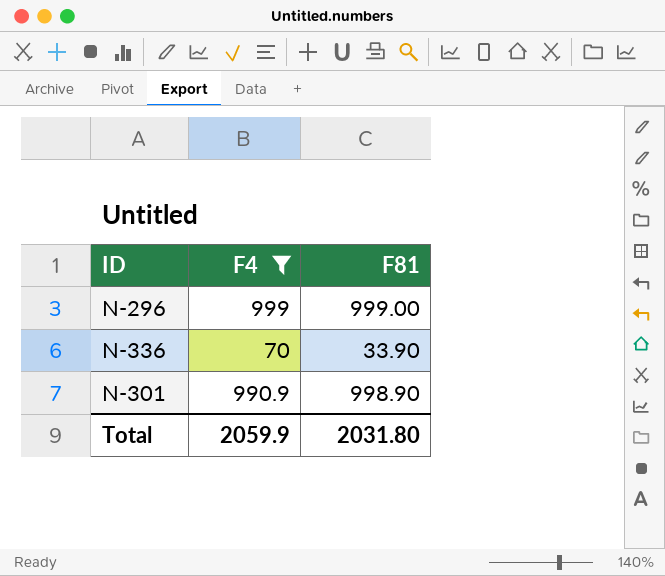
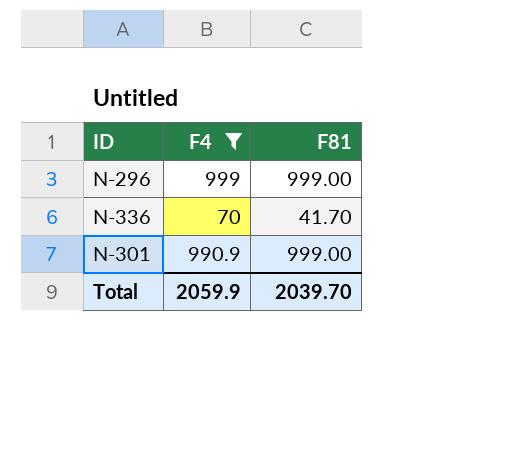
N-336 | F81: 33.90 -> 41.70
N-301 | F81: 998.90 -> 999.00
Total | F81: 2031.80 -> 2039.70

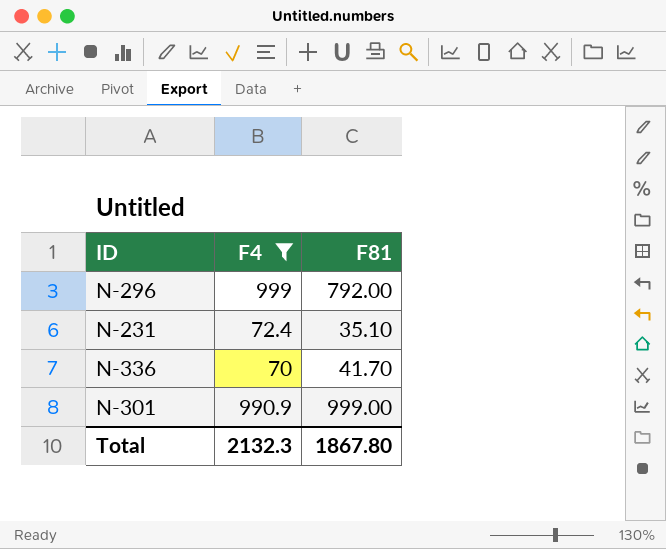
N-296 | F81: 999.00 -> 792.00
row N-231: none -> 72.4 | 35.10
Total | F4: 2059.9 -> 2132.3
Total | F81: 2039.70 -> 1867.80

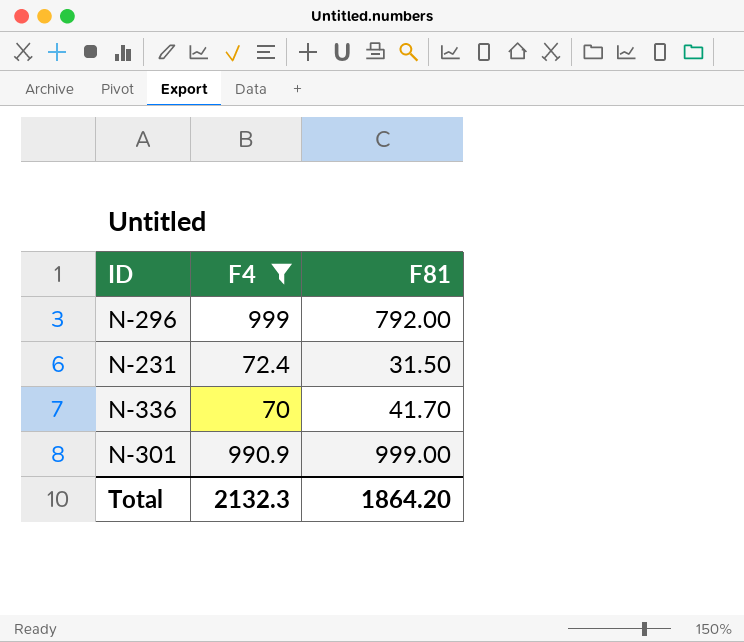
N-231 | F81: 35.10 -> 31.50
Total | F81: 1867.80 -> 1864.20

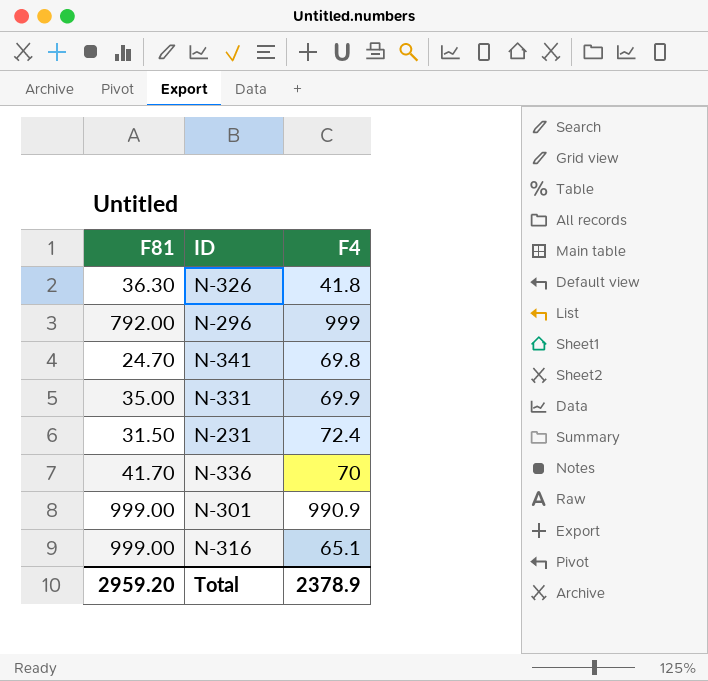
filter: F4 >= 70 -> none
column F81 | position: 3 -> 1
Total | F81: 1864.20 -> 2959.20
Total | F4: 2132.3 -> 2378.9

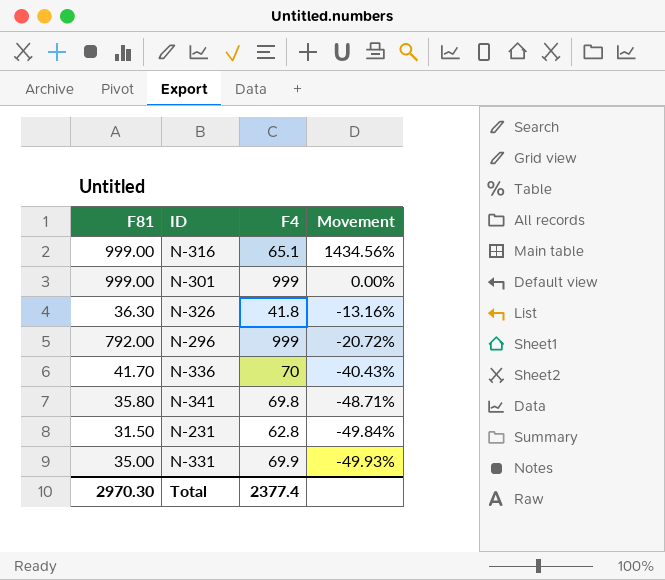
row order: none -> Movement descending
column Movement | formula: none -> ([F81] - [F4]) / [F4]
N-301 | F4: 990.9 -> 999
N-341 | F81: 24.70 -> 35.80
N-231 | F4: 72.4 -> 62.8
Total | F81: 2959.20 -> 2970.30
Total | F4: 2378.9 -> 2377.4

